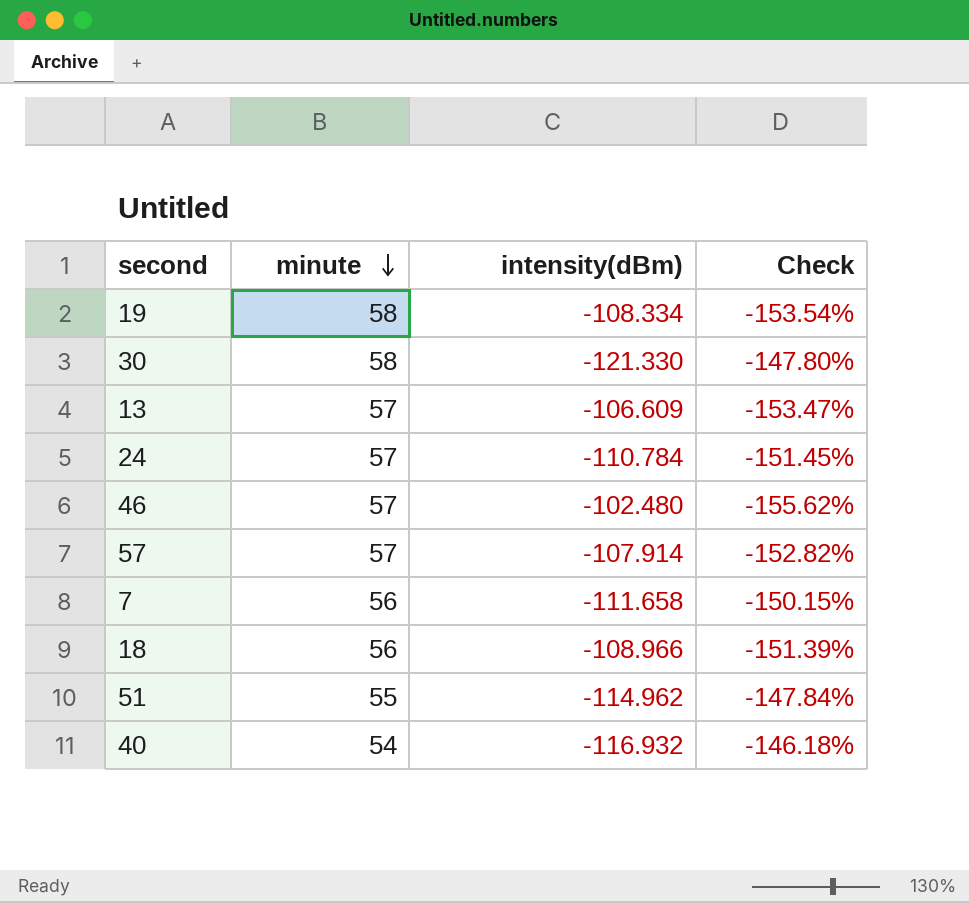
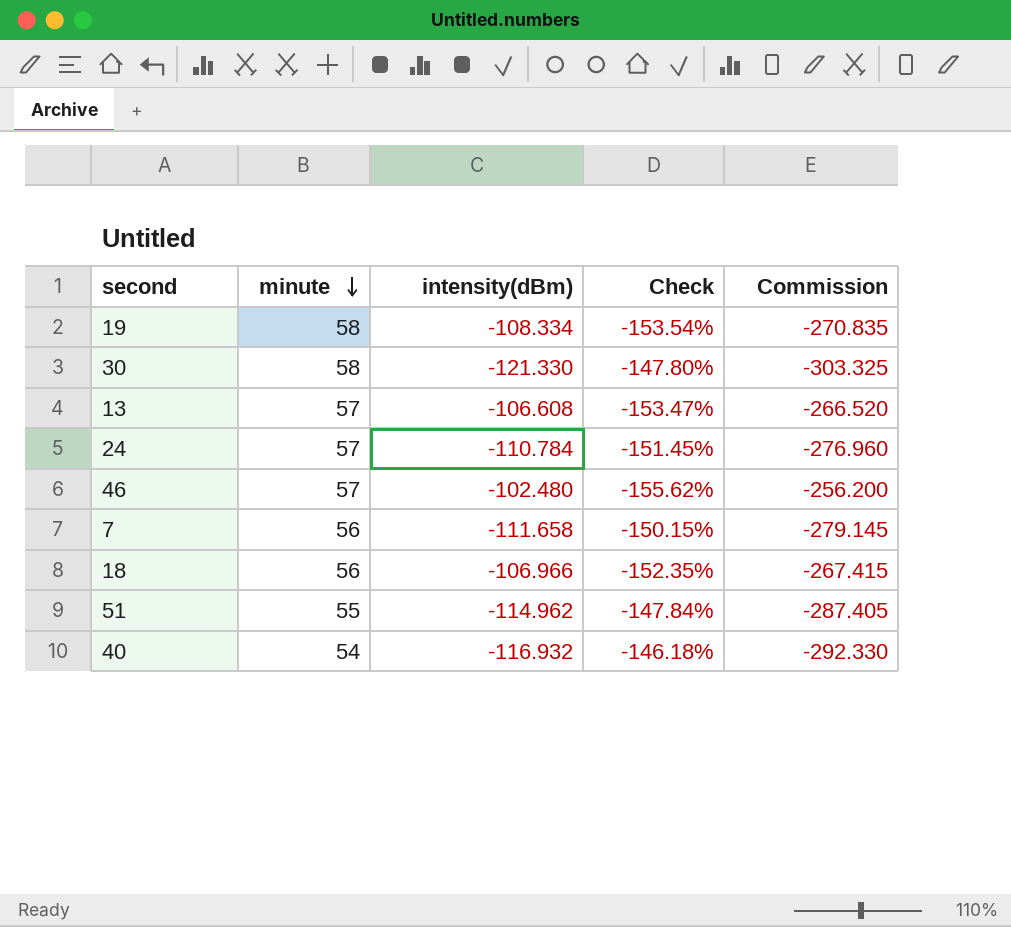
column Commission | formula: none -> [intensity(dBm)] * 2.5
row 57: 57 | -107.914 | -152.82% -> none
13 | intensity(dBm): -106.609 -> -106.608
18 | intensity(dBm): -108.966 -> -106.966
18 | Check: -151.39% -> -152.35%

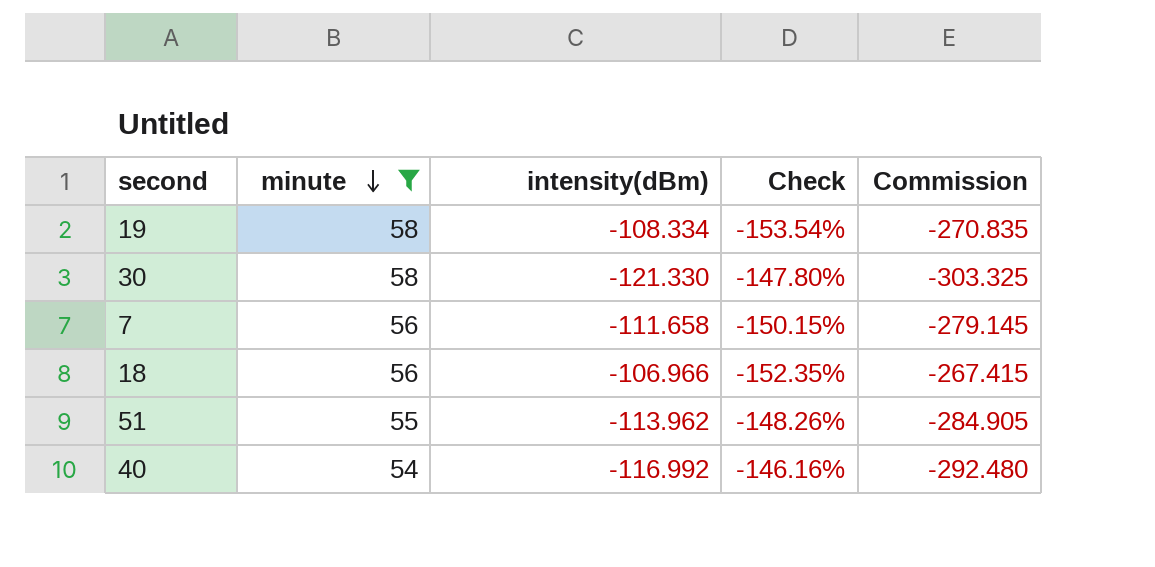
filter: none -> minute != 57
51 | intensity(dBm): -114.962 -> -113.962
51 | Check: -147.84% -> -148.26%
51 | Commission: -287.405 -> -284.905
40 | intensity(dBm): -116.932 -> -116.992
40 | Check: -146.18% -> -146.16%
40 | Commission: -292.330 -> -292.480

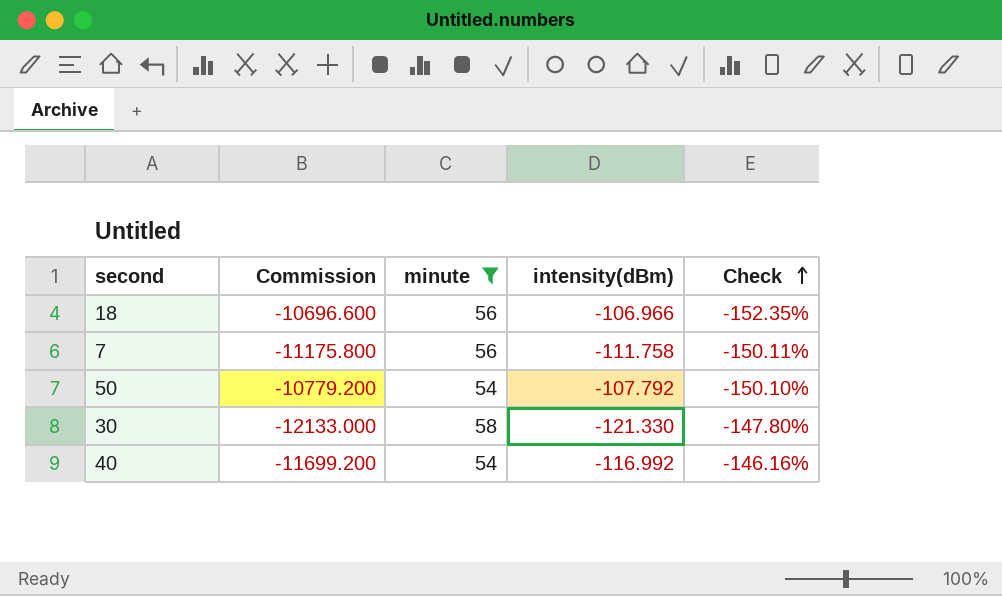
row order: minute descending -> Check ascending
column Commission | formula: [intensity(dBm)] * 2.5 -> [intensity(dBm)] * 100
column Commission | position: 5 -> 2
row 19: 58 | -108.334 | -153.54% | -270.835 -> none
row 51: 55 | -113.962 | -148.26% | -284.905 -> none
7 | intensity(dBm): -111.658 -> -111.758
7 | Check: -150.15% -> -150.11%
row 50: none -> -10779.200 | 54 | -107.792 | -150.10%

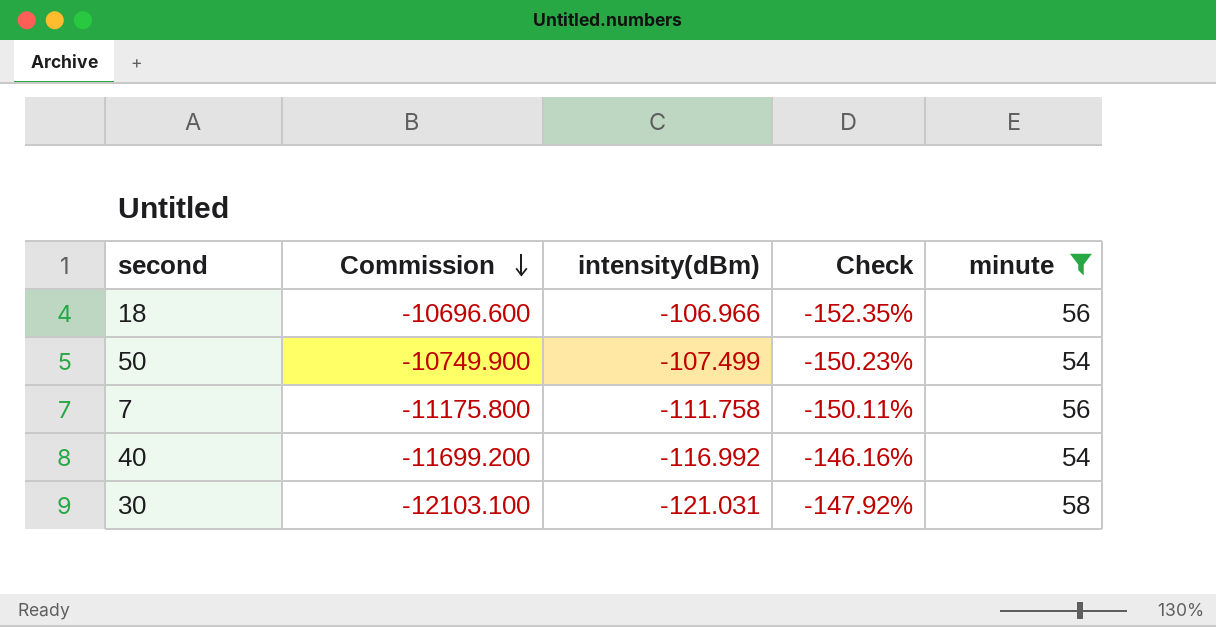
row order: Check ascending -> Commission descending
column minute | position: 3 -> 5
50 | Commission: -10779.200 -> -10749.900
50 | intensity(dBm): -107.792 -> -107.499
50 | Check: -150.10% -> -150.23%
30 | Commission: -12133.000 -> -12103.100
30 | intensity(dBm): -121.330 -> -121.031
30 | Check: -147.80% -> -147.92%

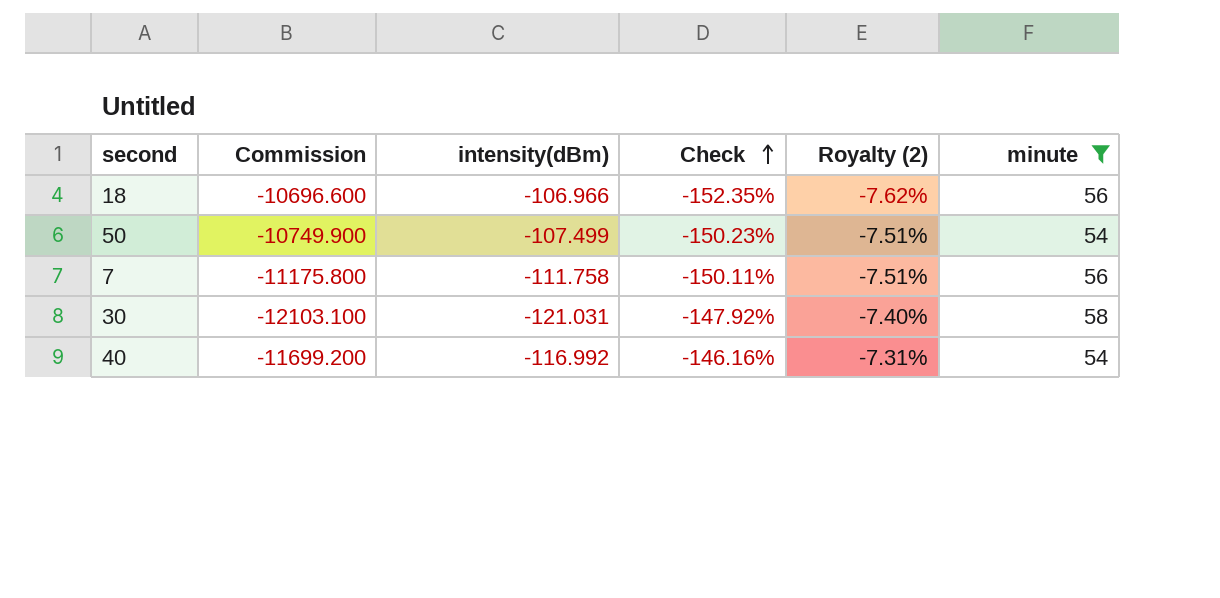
row order: Commission descending -> Check ascending
column Royalty (2) | formula: none -> [Check] * 0.05

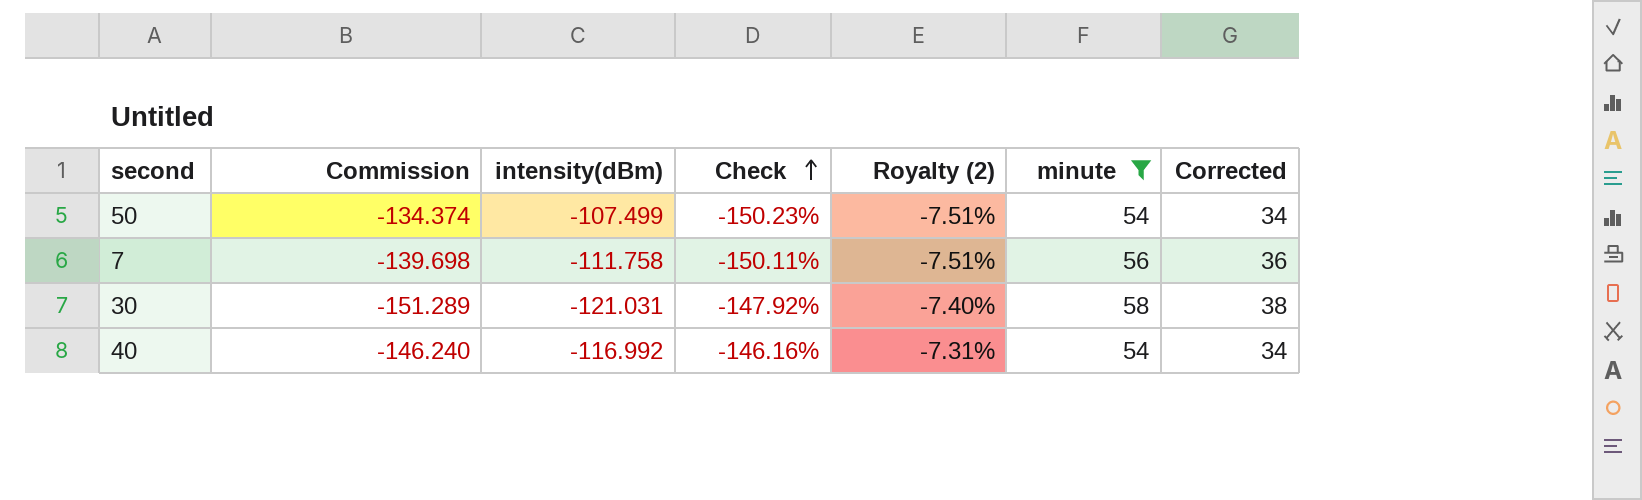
column Commission | formula: [intensity(dBm)] * 100 -> [intensity(dBm)] * 1.25
column Corrected | formula: none -> [minute] - 20
row 18: -10696.600 | -106.966 | -152.35% | -7.62% | 56 -> none

